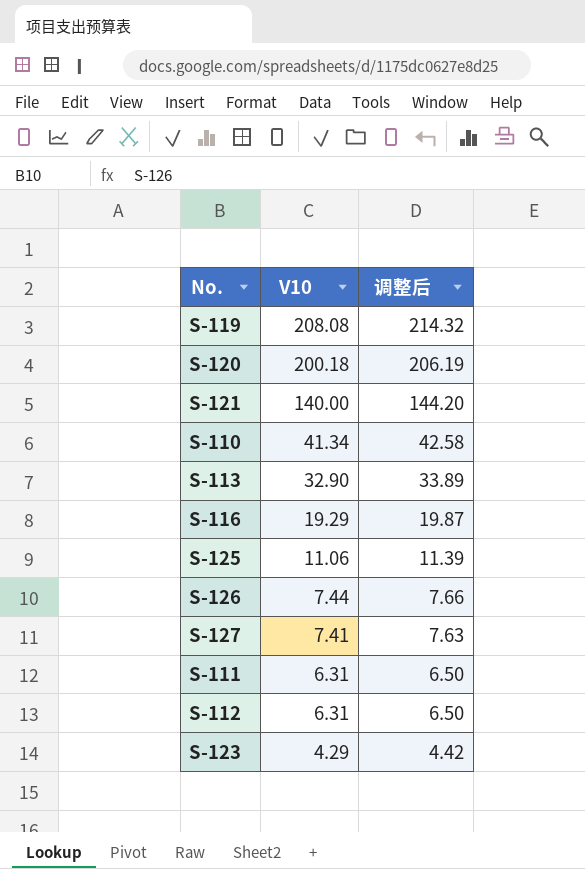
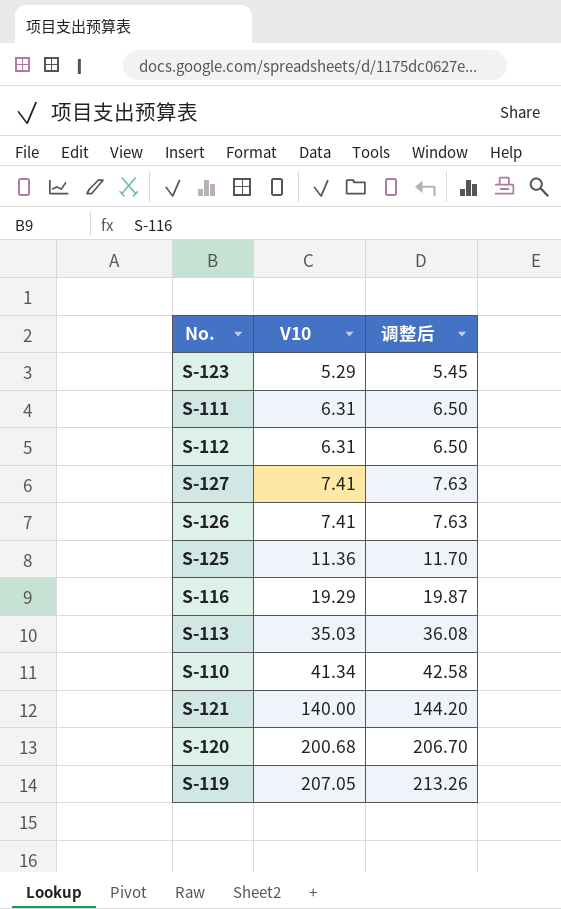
row order: V10 descending -> V10 ascending
S-123 | V10: 4.29 -> 5.29
S-123 | 调整后: 4.42 -> 5.45
S-126 | V10: 7.44 -> 7.41
S-126 | 调整后: 7.66 -> 7.63
S-125 | V10: 11.06 -> 11.36
S-125 | 调整后: 11.39 -> 11.70
S-113 | V10: 32.90 -> 35.03
S-113 | 调整后: 33.89 -> 36.08
S-120 | V10: 200.18 -> 200.68
S-120 | 调整后: 206.19 -> 206.70
S-119 | V10: 208.08 -> 207.05
S-119 | 调整后: 214.32 -> 213.26

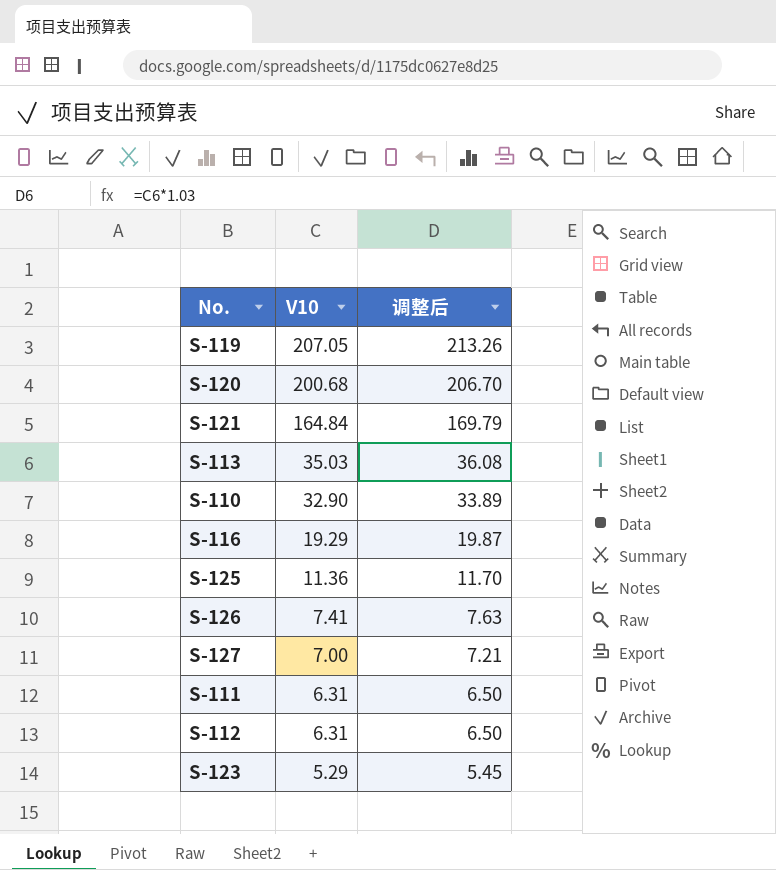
row order: V10 ascending -> V10 descending
S-121 | V10: 140.00 -> 164.84
S-121 | 调整后: 144.20 -> 169.79
S-110 | V10: 41.34 -> 32.90
S-110 | 调整后: 42.58 -> 33.89
S-127 | V10: 7.41 -> 7.00
S-127 | 调整后: 7.63 -> 7.21

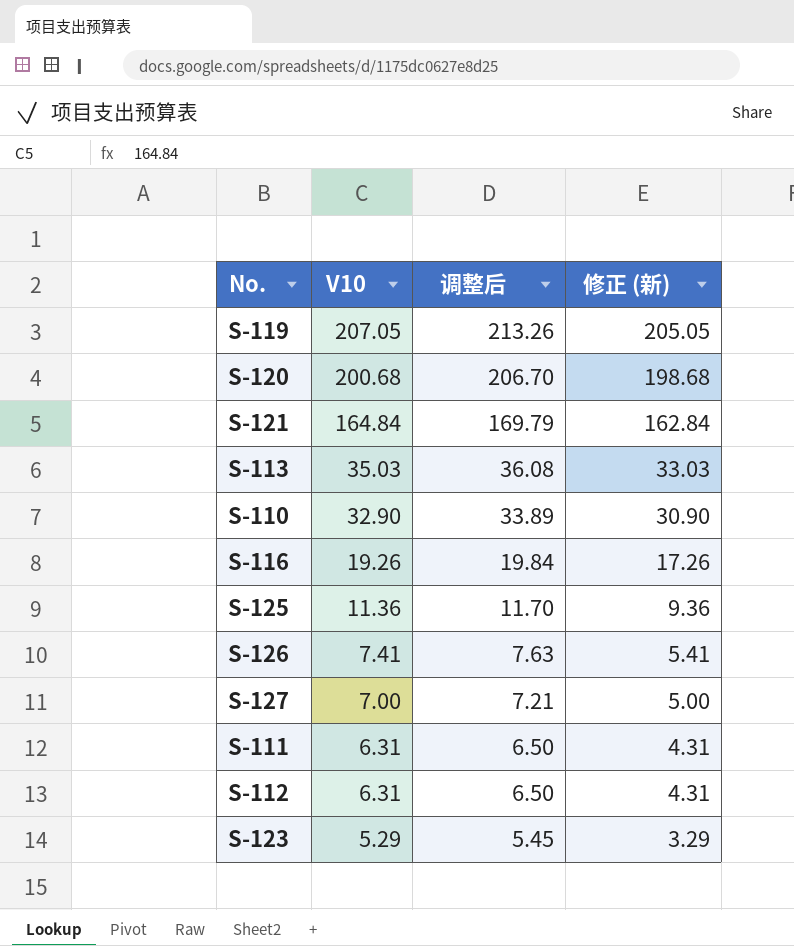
column 修正 (新) | formula: none -> [V10] - 2
S-116 | V10: 19.29 -> 19.26
S-116 | 调整后: 19.87 -> 19.84

